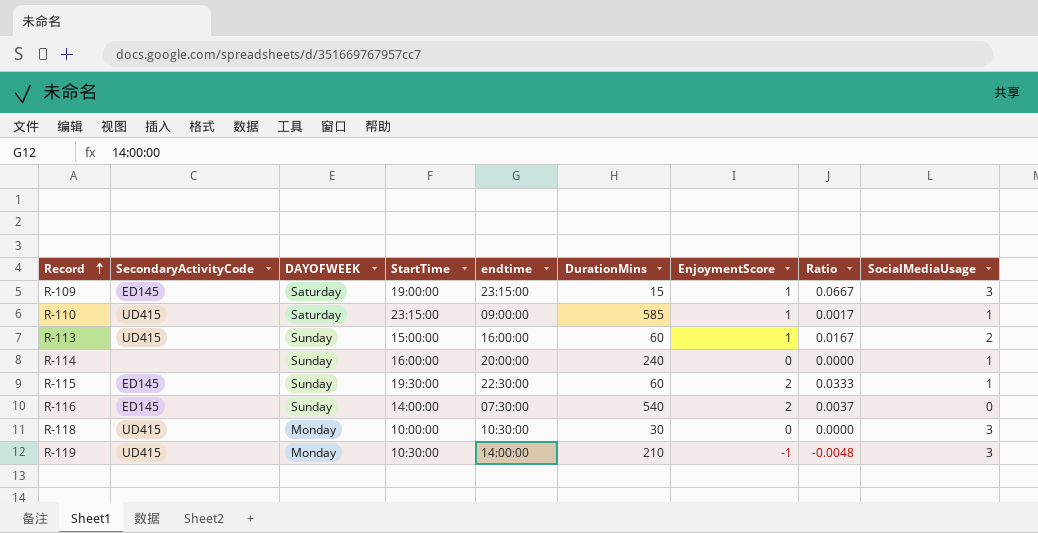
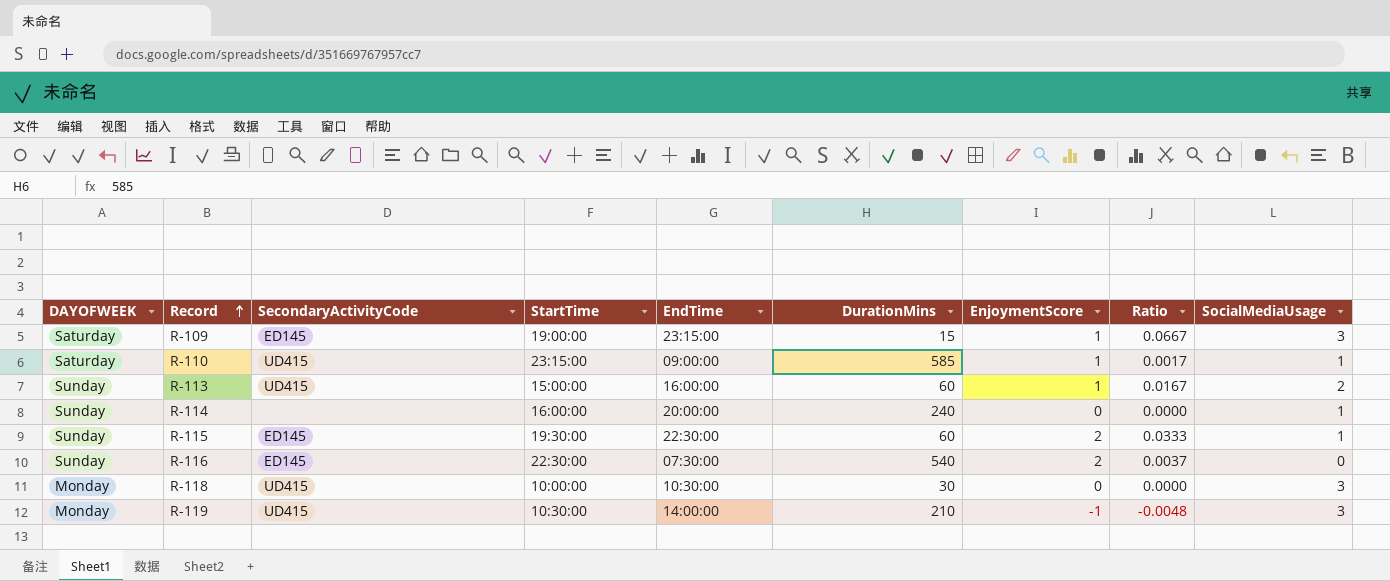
column DAYOFWEEK | position: 3 -> 1
column name: endtime -> EndTime
R-116 | StartTime: 14:00:00 -> 22:30:00

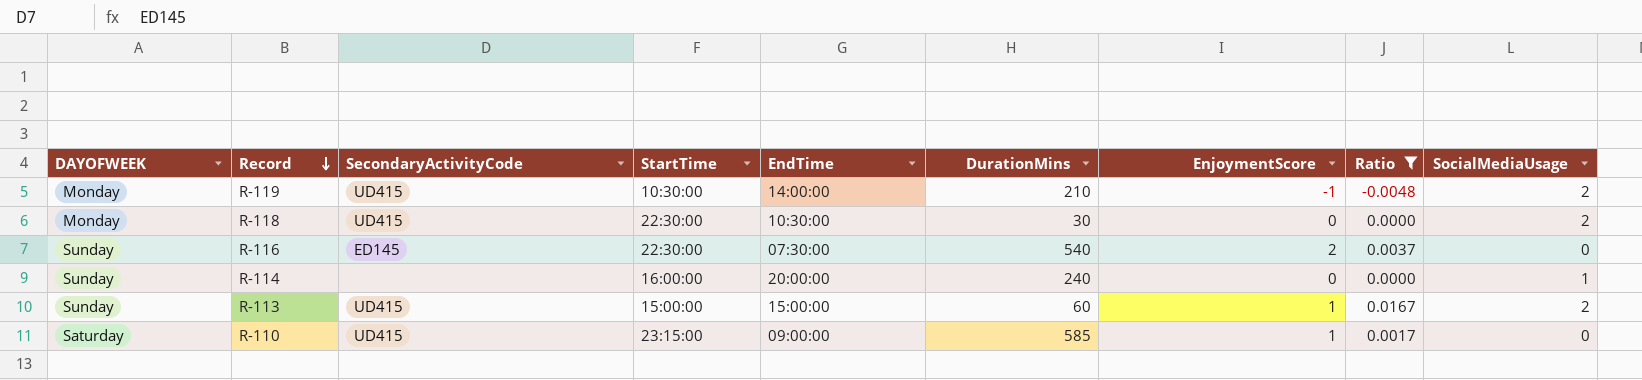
filter: none -> Ratio <= 0.0167
row order: Record ascending -> Record descending
R-119 | SocialMediaUsage: 3 -> 2
R-118 | StartTime: 10:00:00 -> 22:30:00
R-118 | SocialMediaUsage: 3 -> 2
R-113 | EndTime: 16:00:00 -> 15:00:00
R-110 | SocialMediaUsage: 1 -> 0

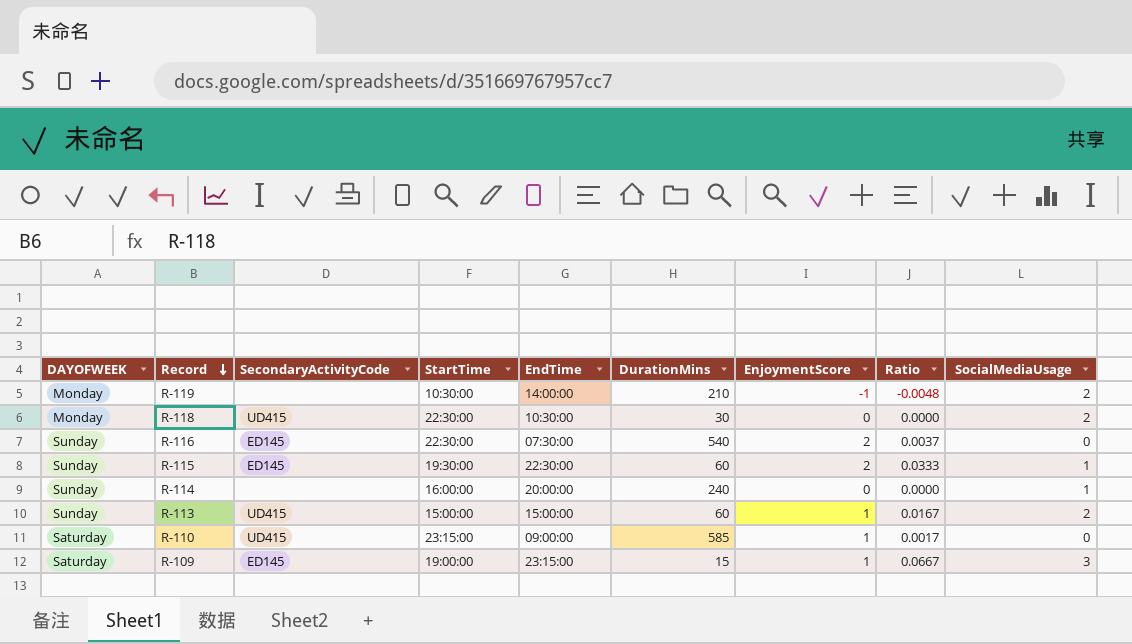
filter: Ratio <= 0.0167 -> none
R-119 | SecondaryActivityCode: UD415 -> none

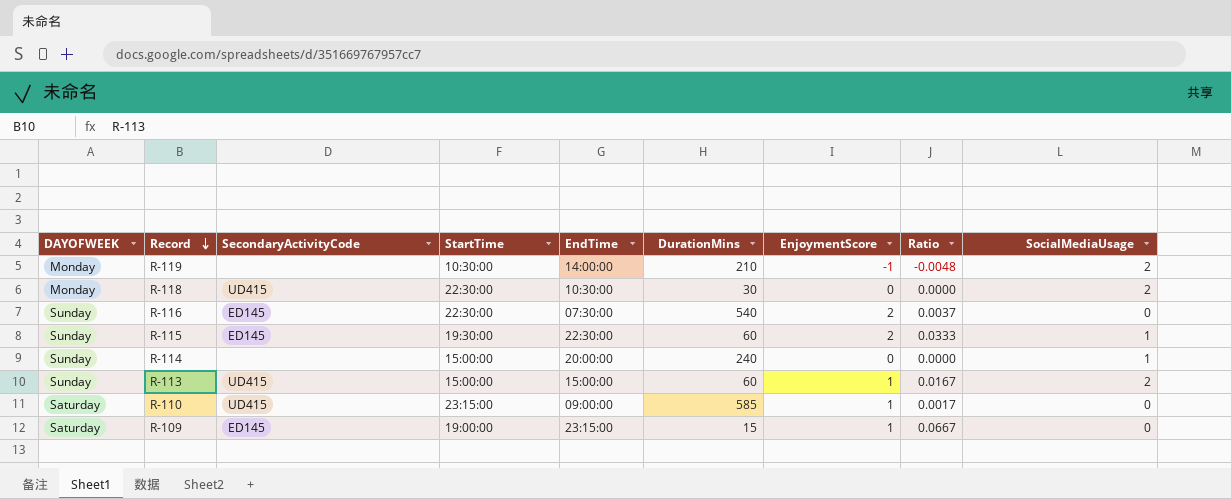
R-114 | StartTime: 16:00:00 -> 15:00:00
R-109 | SocialMediaUsage: 3 -> 0

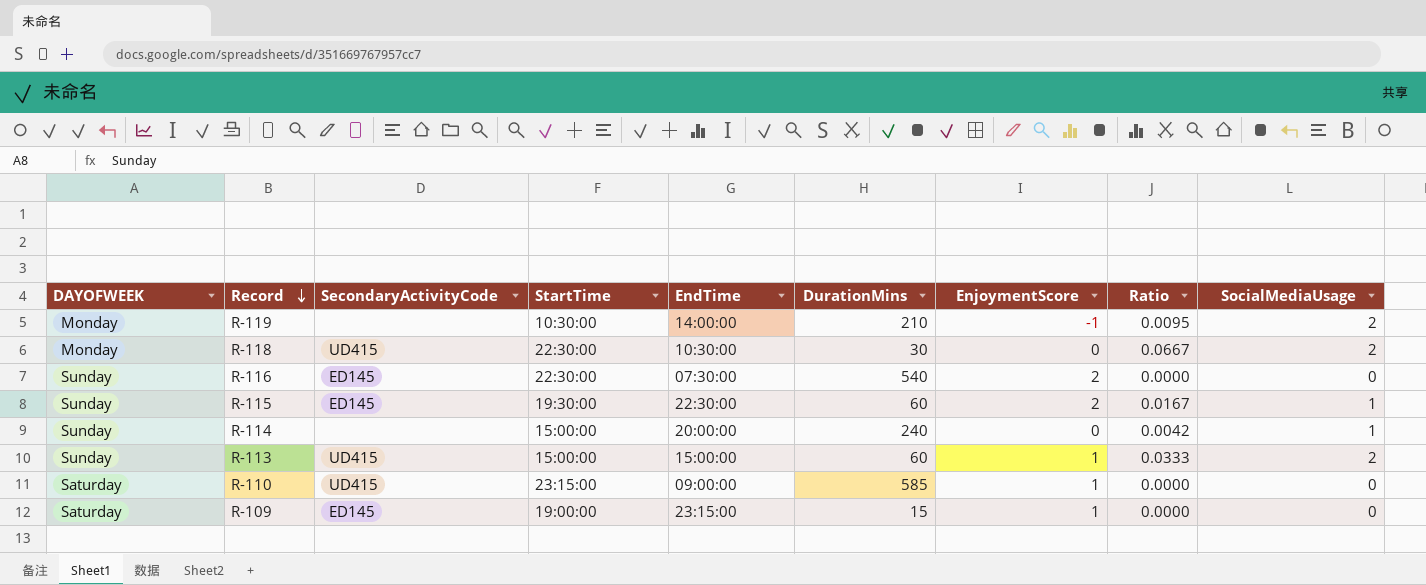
column Ratio | formula: [EnjoymentScore] / [DurationMins] -> [SocialMediaUsage] / [DurationMins]

